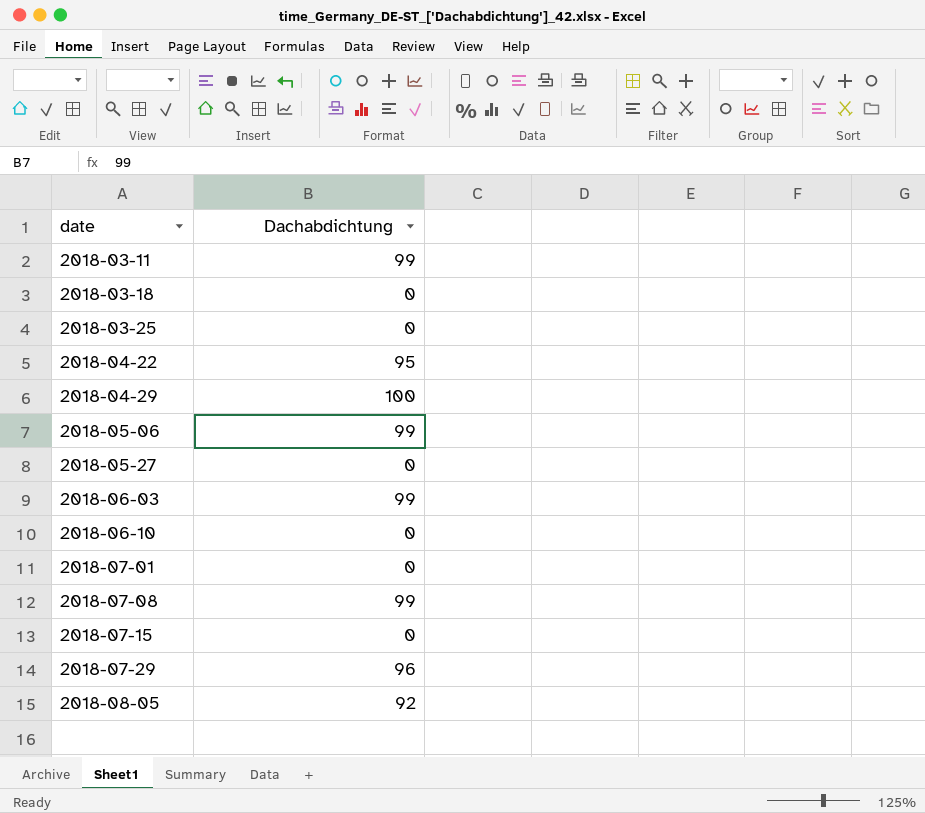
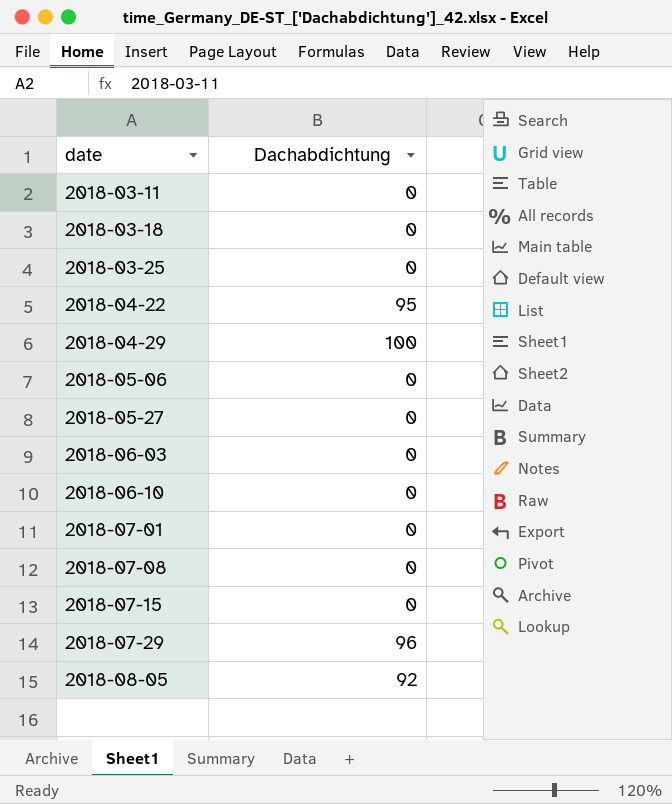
2018-03-11 | Dachabdichtung: 99 -> 0
2018-05-06 | Dachabdichtung: 99 -> 0
2018-06-03 | Dachabdichtung: 99 -> 0
2018-07-08 | Dachabdichtung: 99 -> 0

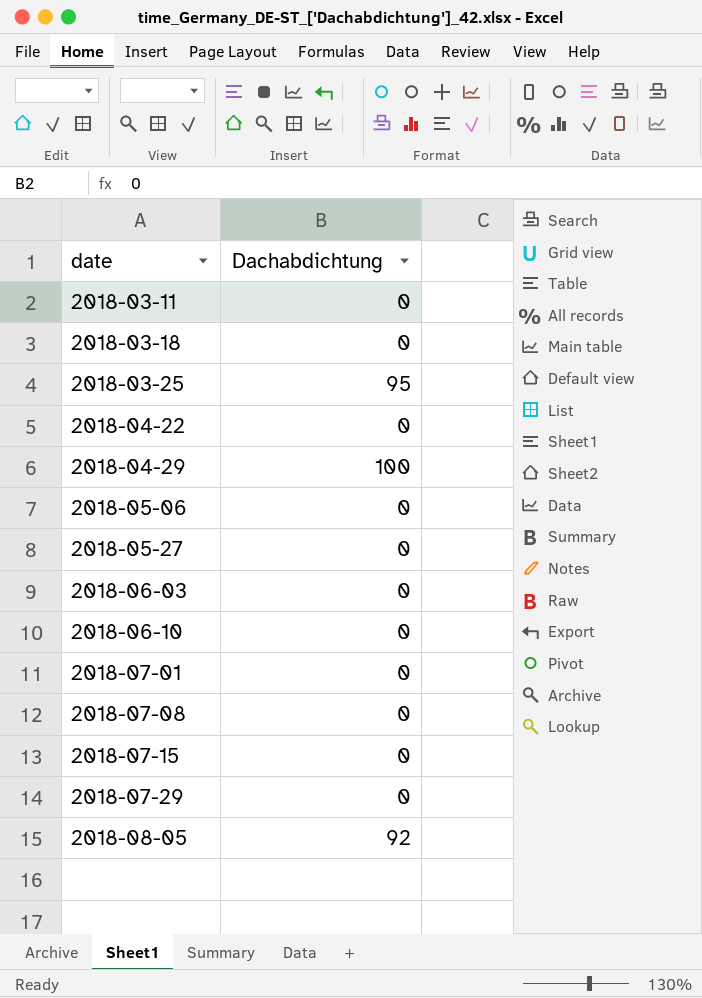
2018-03-25 | Dachabdichtung: 0 -> 95
2018-04-22 | Dachabdichtung: 95 -> 0
2018-07-29 | Dachabdichtung: 96 -> 0

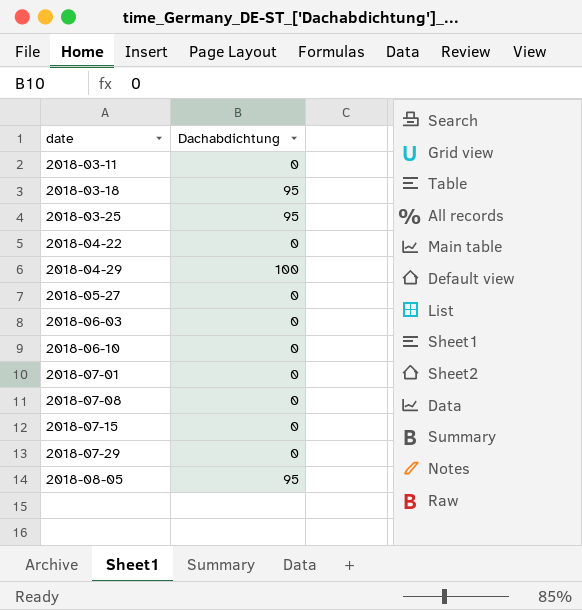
row 2018-05-06: 0 -> none
2018-03-18 | Dachabdichtung: 0 -> 95
2018-08-05 | Dachabdichtung: 92 -> 95

